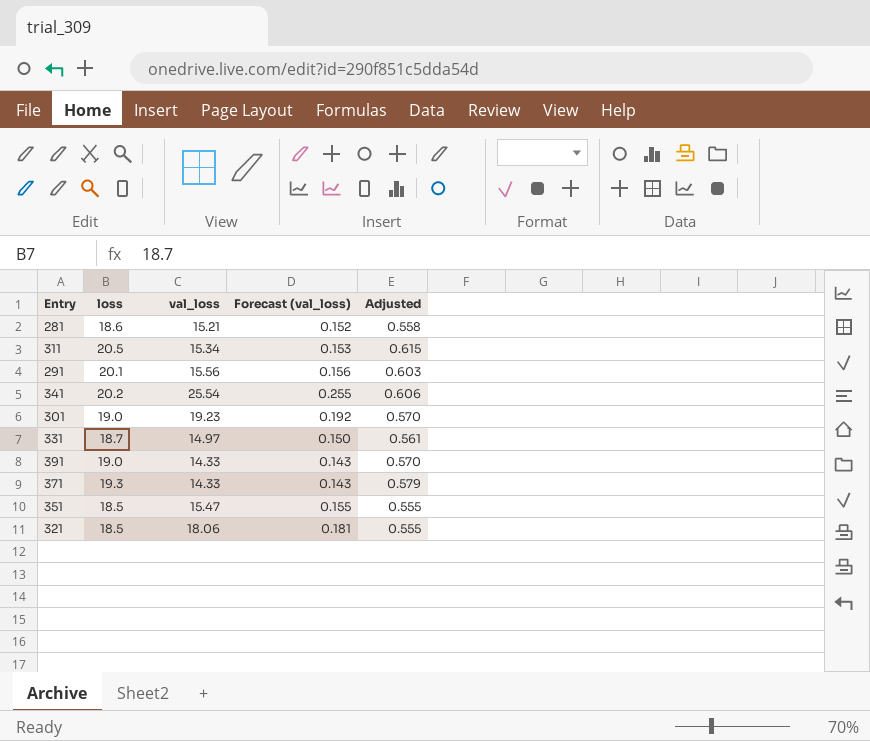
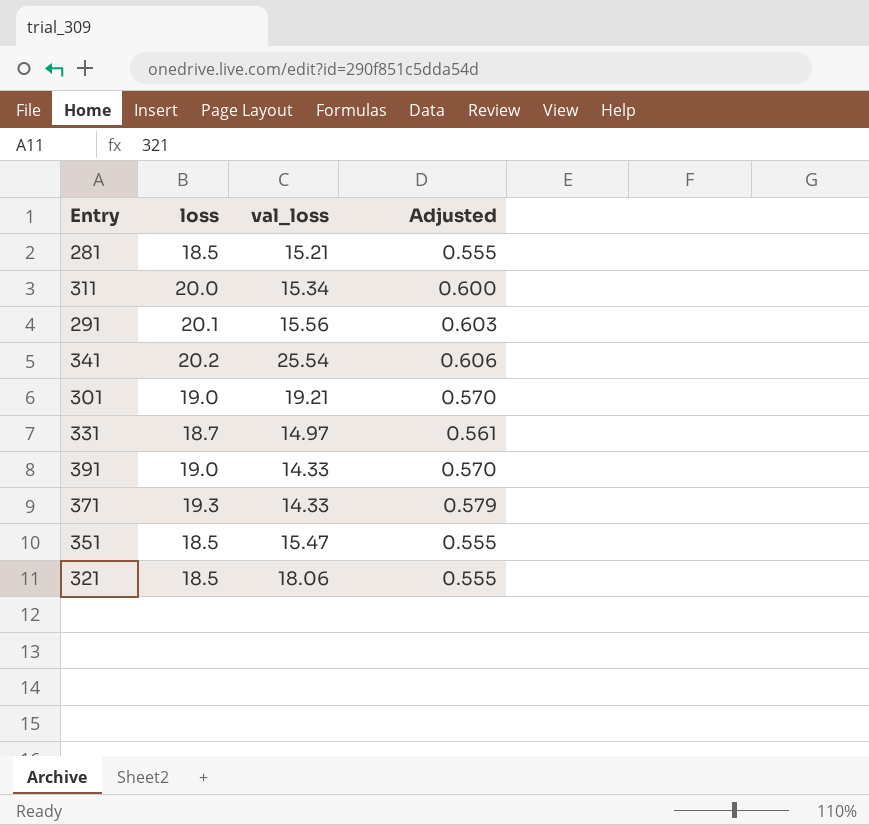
column Forecast (val_loss) | formula: [val_loss] * 0.01 -> none
281 | loss: 18.6 -> 18.5
281 | Adjusted: 0.558 -> 0.555
311 | loss: 20.5 -> 20.0
311 | Adjusted: 0.615 -> 0.600
301 | val_loss: 19.23 -> 19.21

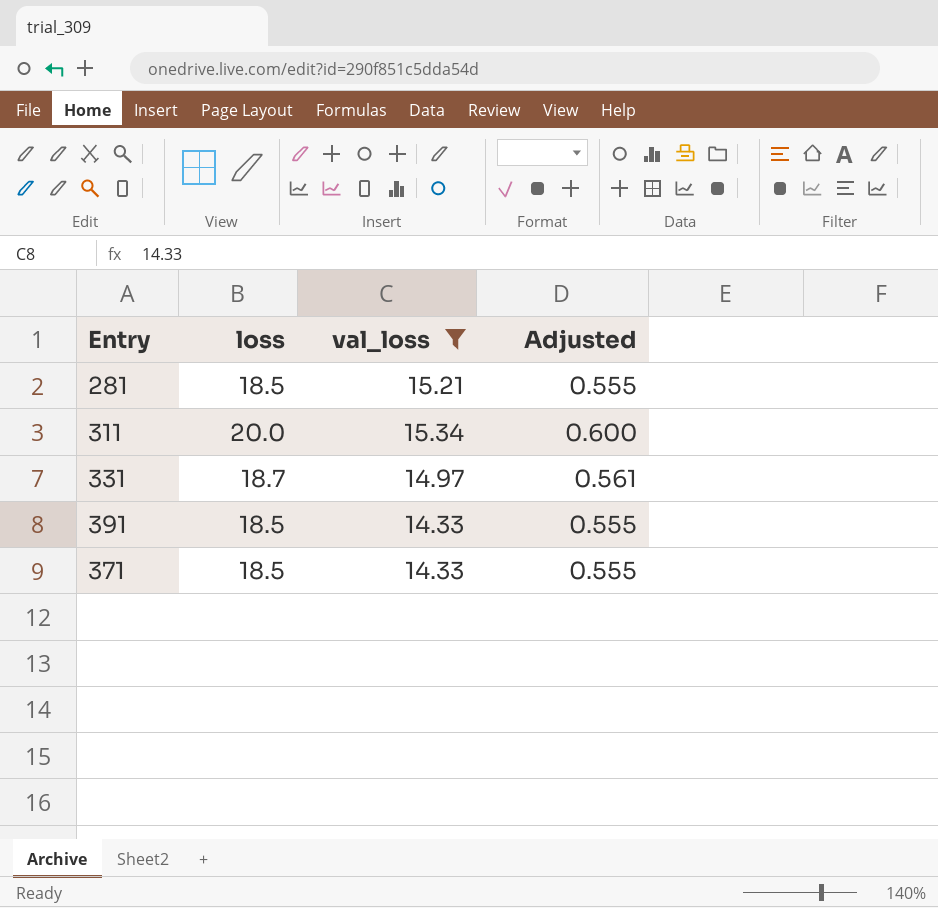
filter: none -> val_loss <= 15.34
391 | loss: 19.0 -> 18.5
391 | Adjusted: 0.570 -> 0.555
371 | loss: 19.3 -> 18.5
371 | Adjusted: 0.579 -> 0.555

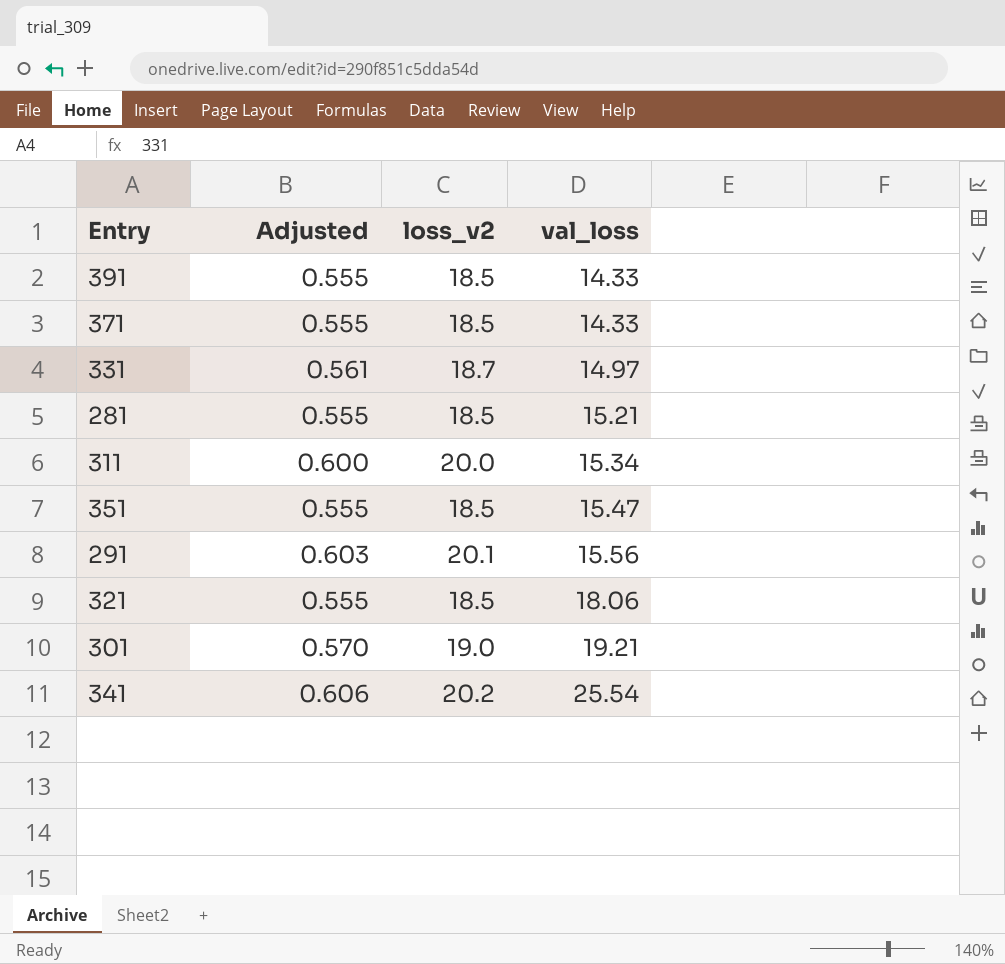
filter: val_loss <= 15.34 -> none
row order: none -> val_loss ascending
column Adjusted | position: 4 -> 2
column name: loss -> loss_v2

